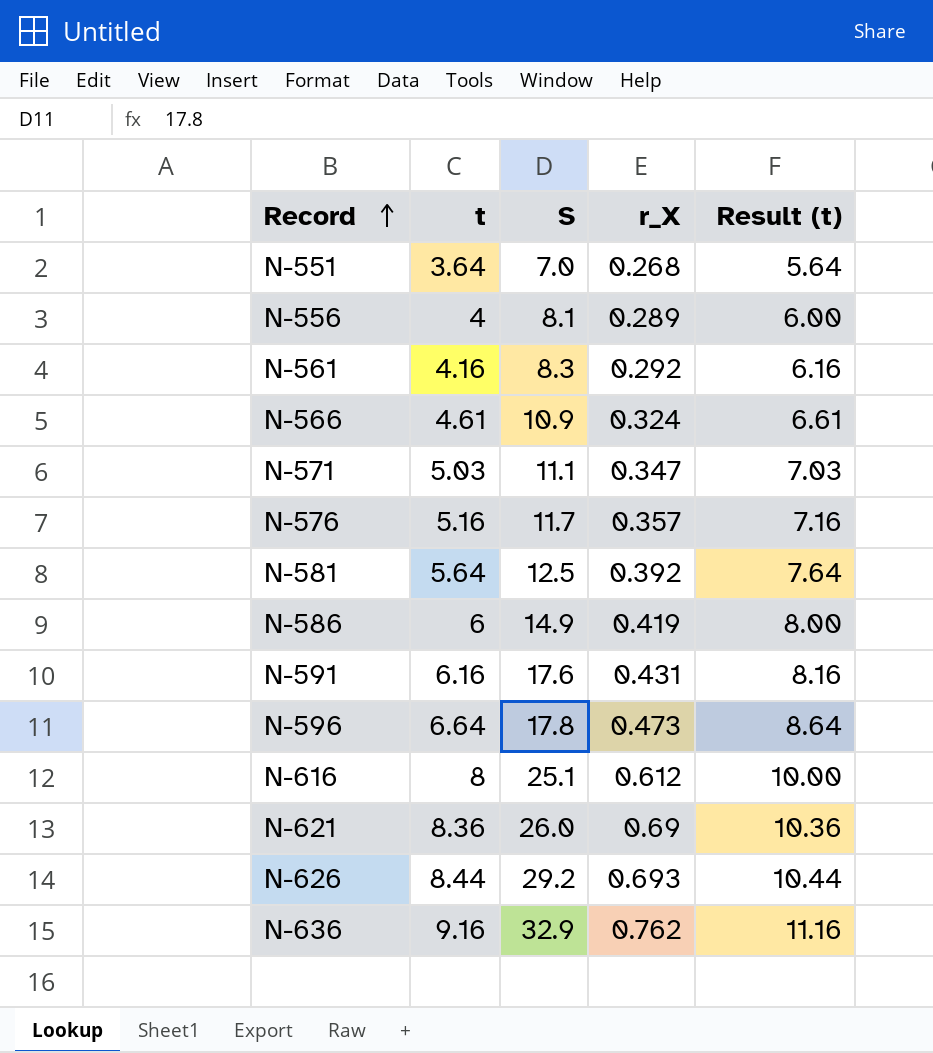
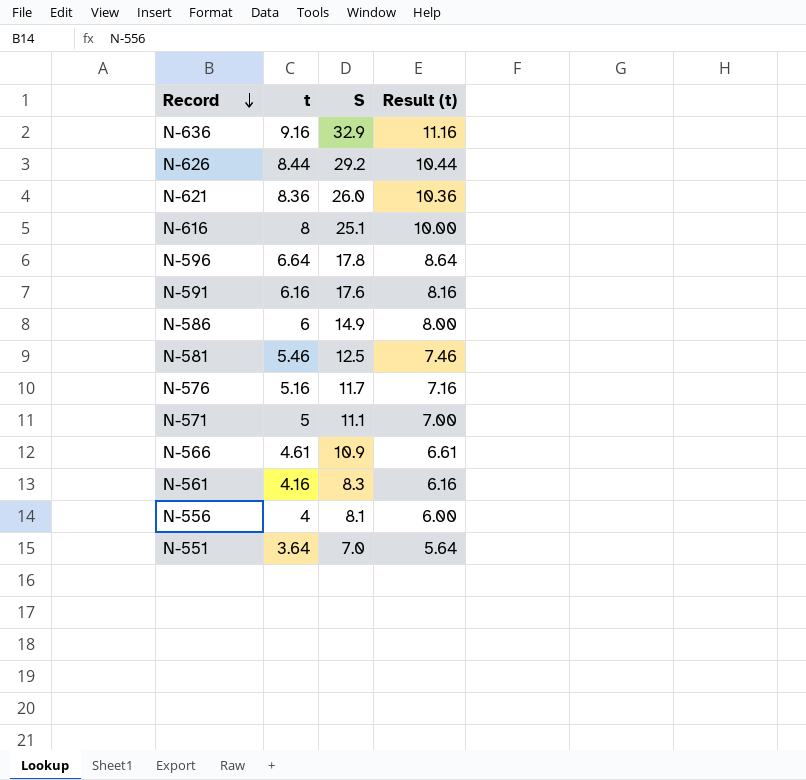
row order: Record ascending -> Record descending
column r_X | position: 4 -> none
N-581 | t: 5.64 -> 5.46
N-581 | Result (t): 7.64 -> 7.46
N-571 | t: 5.03 -> 5
N-571 | Result (t): 7.03 -> 7.00

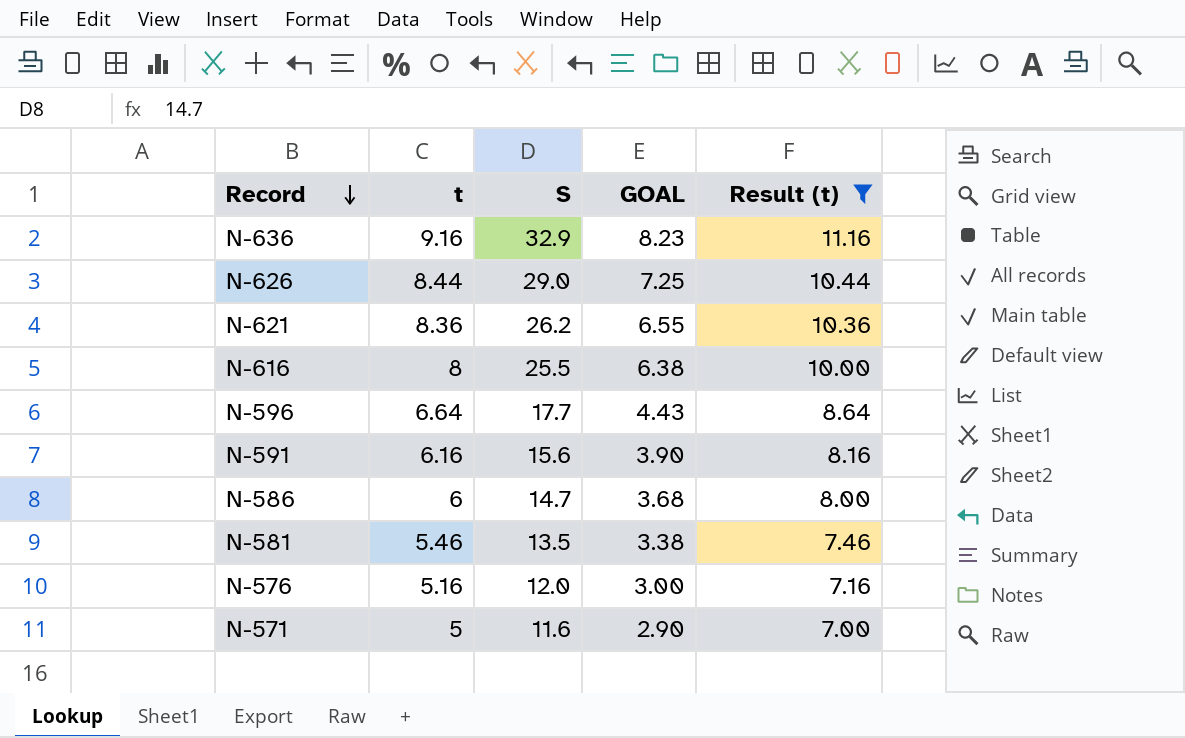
filter: none -> Result (t) >= 7.00
column GOAL | formula: none -> [S] * 0.25
N-626 | S: 29.2 -> 29.0
N-621 | S: 26.0 -> 26.2
N-616 | S: 25.1 -> 25.5
N-596 | S: 17.8 -> 17.7
N-591 | S: 17.6 -> 15.6
N-586 | S: 14.9 -> 14.7
N-581 | S: 12.5 -> 13.5
N-576 | S: 11.7 -> 12.0
N-571 | S: 11.1 -> 11.6

